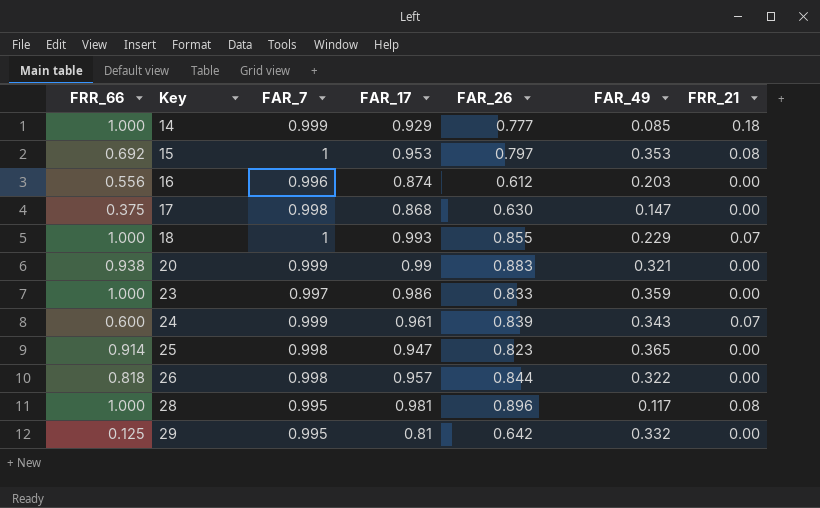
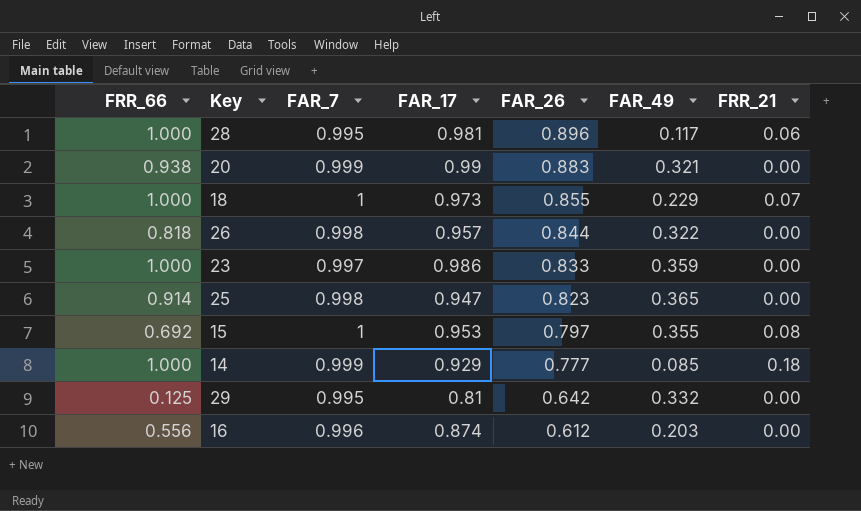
row order: Key ascending -> FAR_26 descending
row 17: 0.375 | 0.998 | 0.868 | 0.630 | 0.147 | 0.00 -> none
row 24: 0.600 | 0.999 | 0.961 | 0.839 | 0.343 | 0.07 -> none
28 | FRR_21: 0.08 -> 0.06
18 | FAR_17: 0.993 -> 0.973
15 | FAR_49: 0.353 -> 0.355

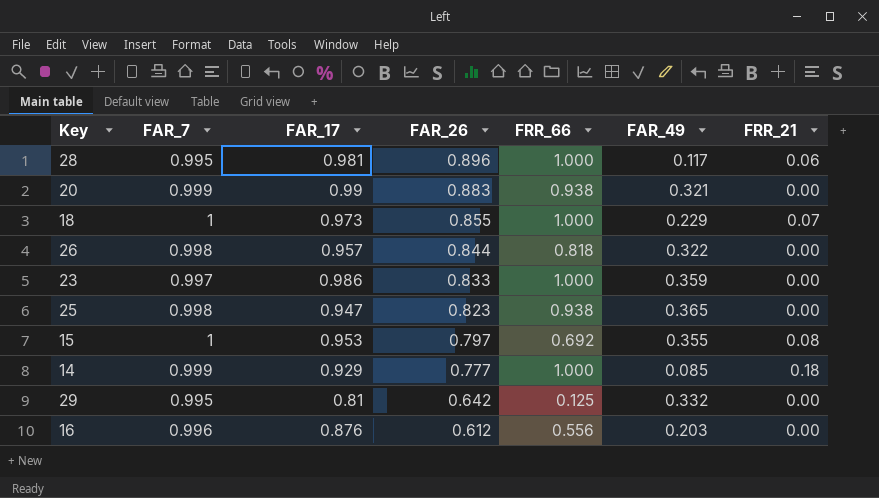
column FRR_66 | position: 1 -> 5
25 | FRR_66: 0.914 -> 0.938
16 | FAR_17: 0.874 -> 0.876

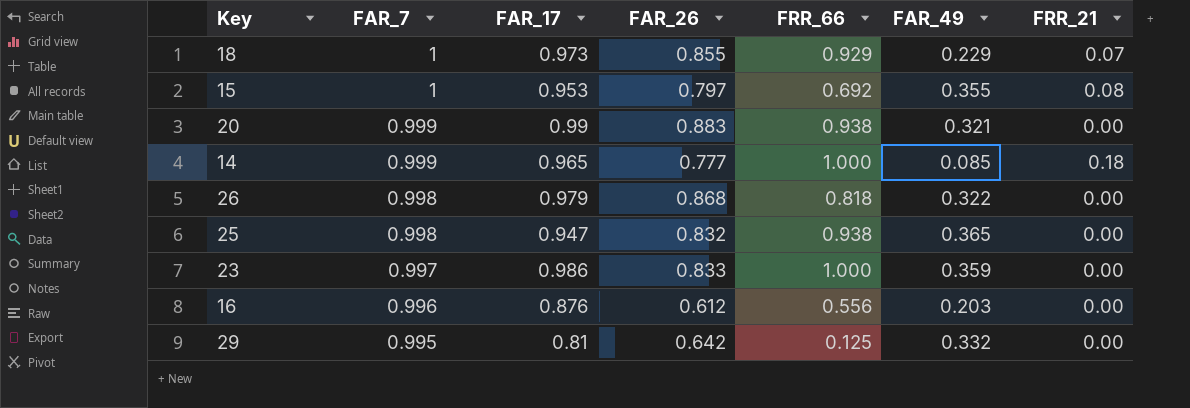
row order: FAR_26 descending -> FAR_7 descending
row 28: 0.995 | 0.981 | 0.896 | 1.000 | 0.117 | 0.06 -> none
18 | FRR_66: 1.000 -> 0.929
14 | FAR_17: 0.929 -> 0.965
26 | FAR_17: 0.957 -> 0.979
26 | FAR_26: 0.844 -> 0.868
25 | FAR_26: 0.823 -> 0.832

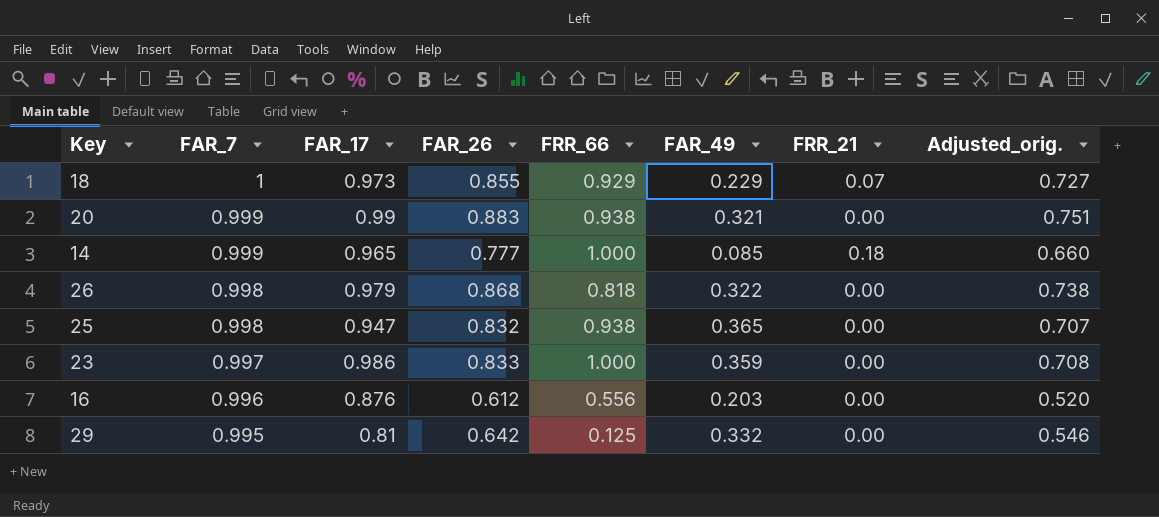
column Adjusted_orig. | formula: none -> [FAR_26] * 0.85
row 15: 1 | 0.953 | 0.797 | 0.692 | 0.355 | 0.08 -> none

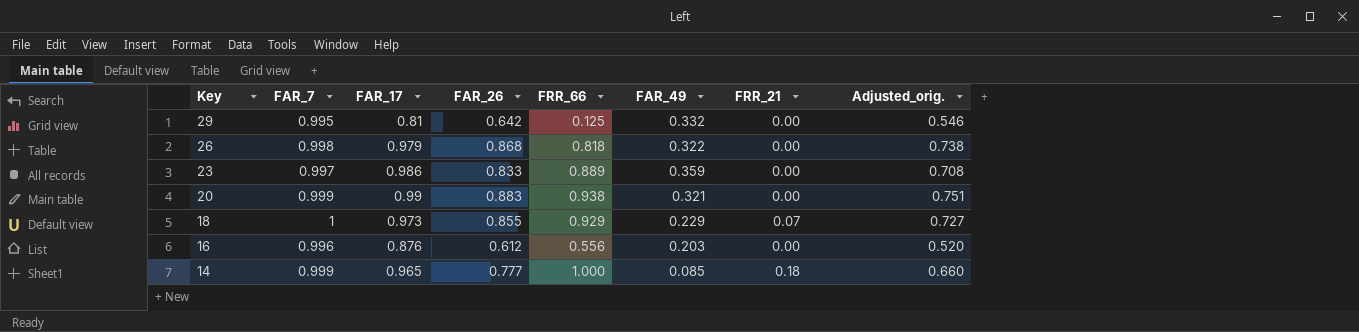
row order: FAR_7 descending -> Key descending
row 25: 0.998 | 0.947 | 0.832 | 0.938 | 0.365 | 0.00 | 0.707 -> none
23 | FRR_66: 1.000 -> 0.889

